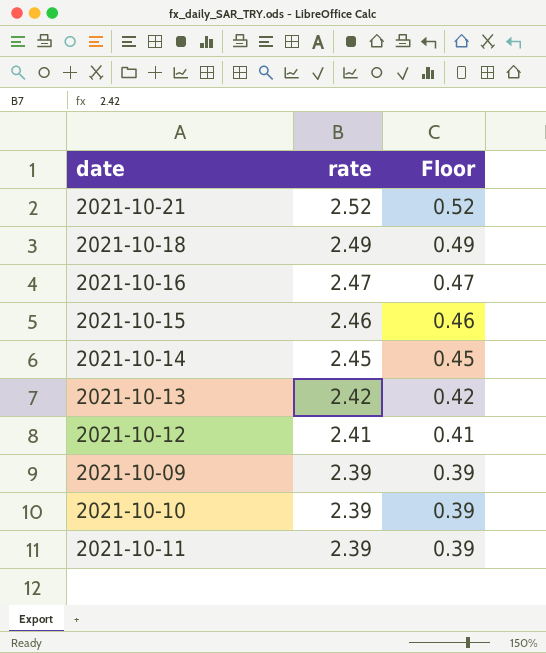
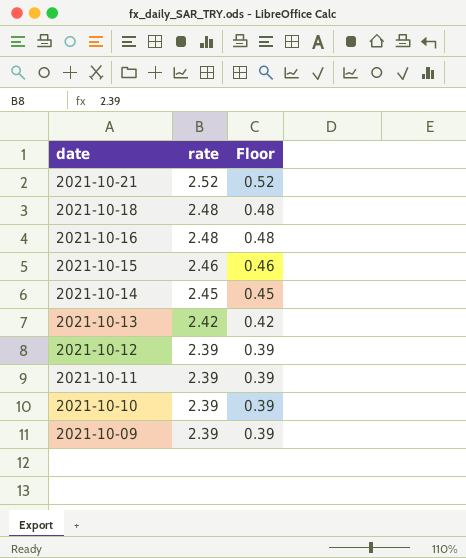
row order: rate descending -> date descending
2021-10-18 | rate: 2.49 -> 2.48
2021-10-18 | Floor: 0.49 -> 0.48
2021-10-16 | rate: 2.47 -> 2.48
2021-10-16 | Floor: 0.47 -> 0.48
2021-10-12 | rate: 2.41 -> 2.39
2021-10-12 | Floor: 0.41 -> 0.39

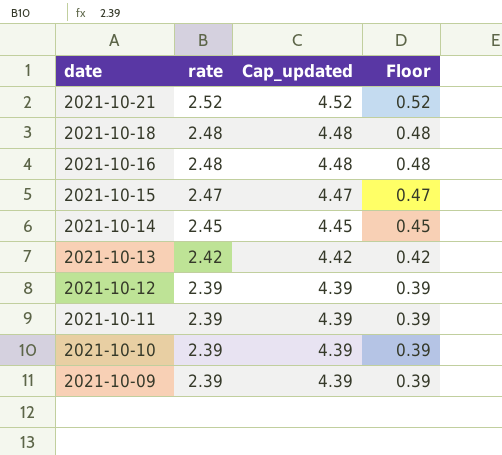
column Cap_updated | formula: none -> [rate] + 2
2021-10-15 | rate: 2.46 -> 2.47
2021-10-15 | Floor: 0.46 -> 0.47

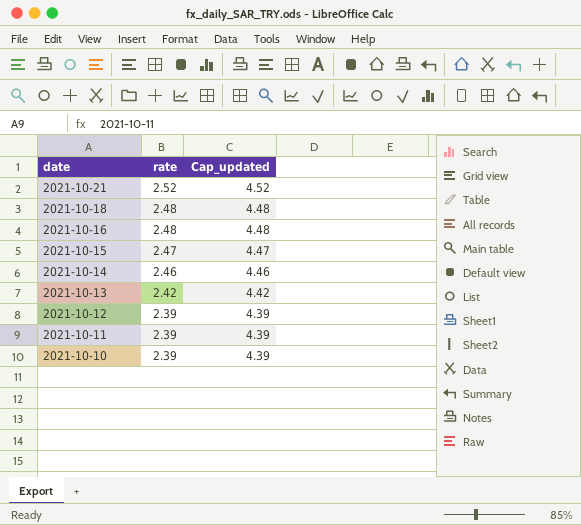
column Floor | formula: [rate] - 2 -> none
row 2021-10-09: 2.39 | 4.39 | 0.39 -> none
2021-10-14 | rate: 2.45 -> 2.46
2021-10-14 | Cap_updated: 4.45 -> 4.46

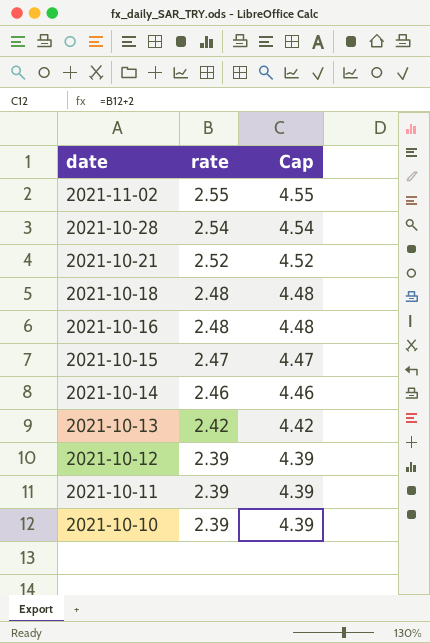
column name: Cap_updated -> Cap
row 2021-11-02: none -> 2.55 | 4.55
row 2021-10-28: none -> 2.54 | 4.54

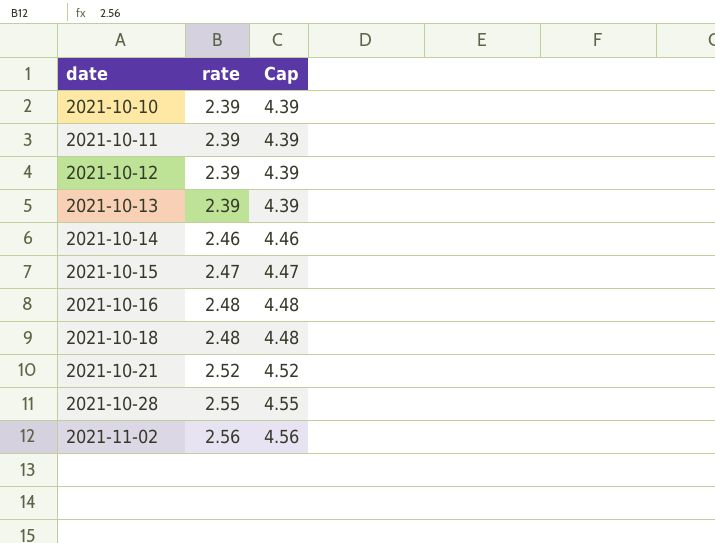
row order: date descending -> date ascending
2021-10-13 | rate: 2.42 -> 2.39
2021-10-13 | Cap: 4.42 -> 4.39
2021-10-28 | rate: 2.54 -> 2.55
2021-10-28 | Cap: 4.54 -> 4.55
2021-11-02 | rate: 2.55 -> 2.56
2021-11-02 | Cap: 4.55 -> 4.56

